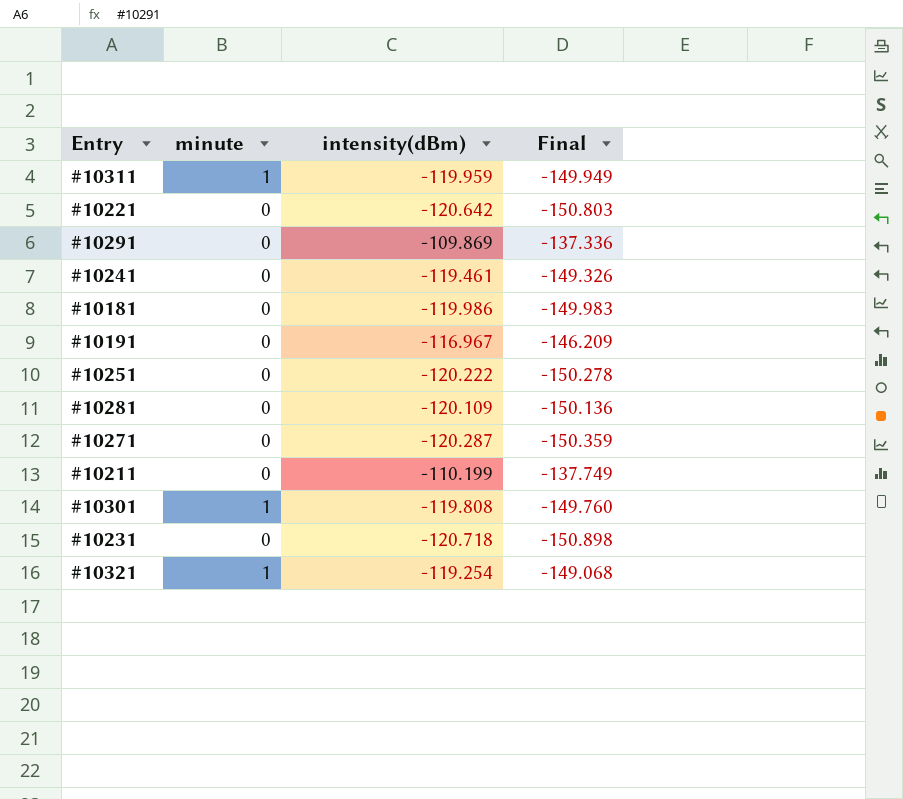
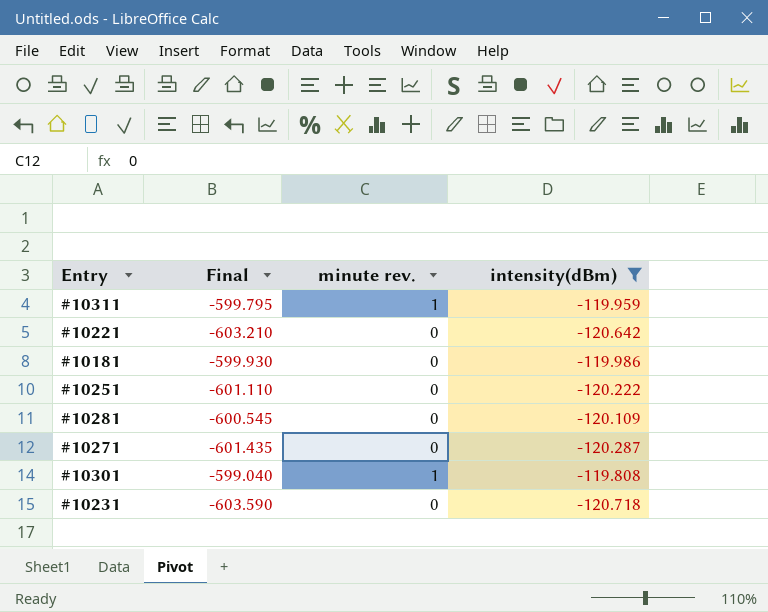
filter: none -> intensity(dBm) <= -119.808
column Final | formula: [intensity(dBm)] * 1.25 -> [intensity(dBm)] * 5
column Final | position: 4 -> 2
column name: minute -> minute rev.

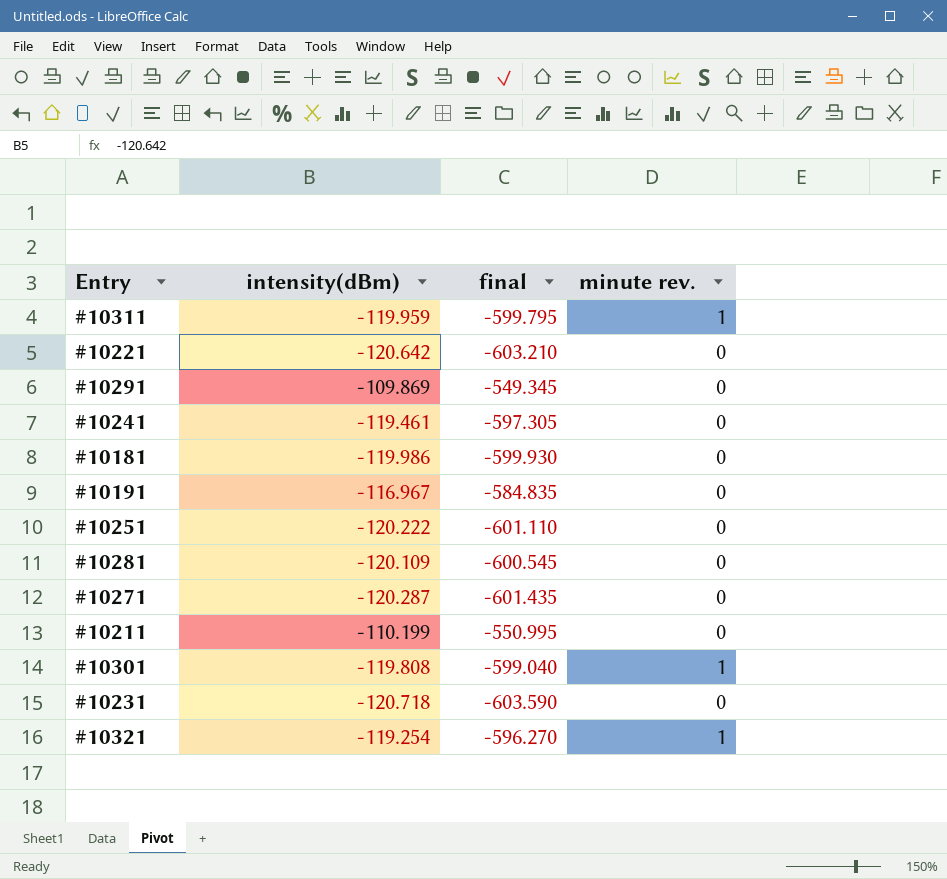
filter: intensity(dBm) <= -119.808 -> none
column intensity(dBm) | position: 4 -> 2
column name: Final -> final

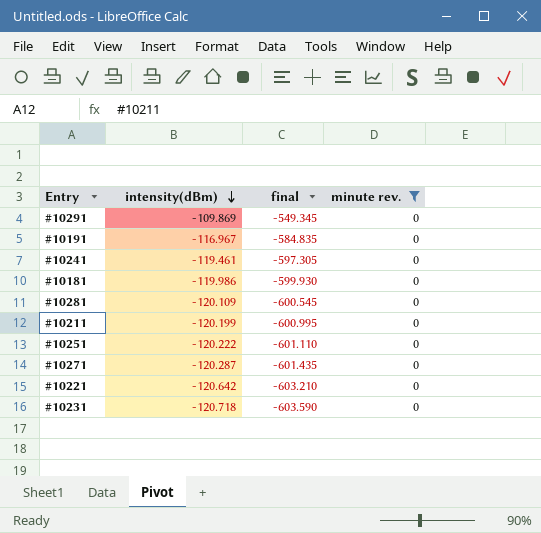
filter: none -> minute rev. = 0
row order: none -> intensity(dBm) descending
#10211 | intensity(dBm): -110.199 -> -120.199
#10211 | final: -550.995 -> -600.995

